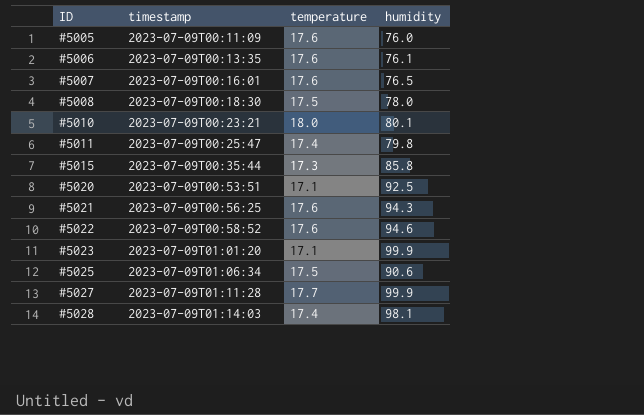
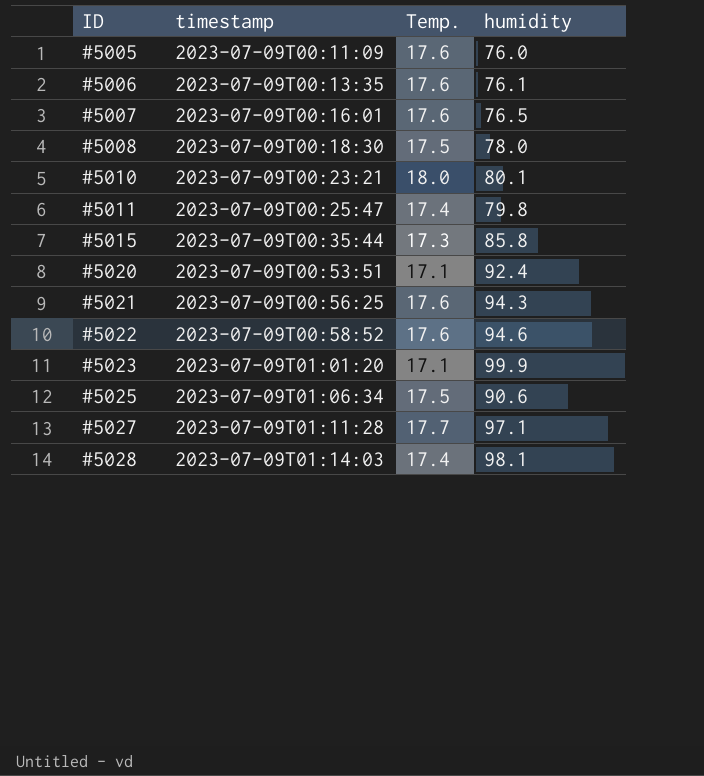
column name: temperature -> Temp.
#5020 | humidity: 92.5 -> 92.4
#5027 | humidity: 99.9 -> 97.1

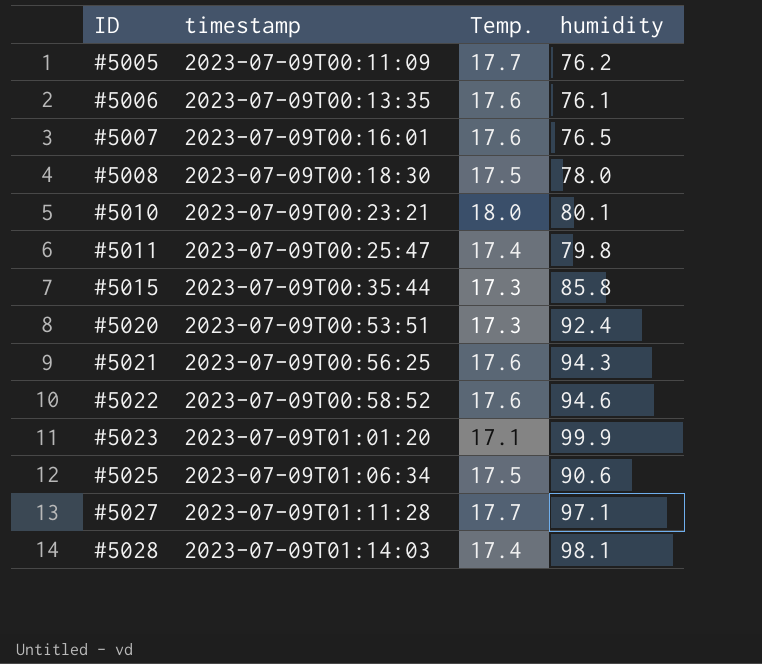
#5005 | Temp.: 17.6 -> 17.7
#5005 | humidity: 76.0 -> 76.2
#5020 | Temp.: 17.1 -> 17.3

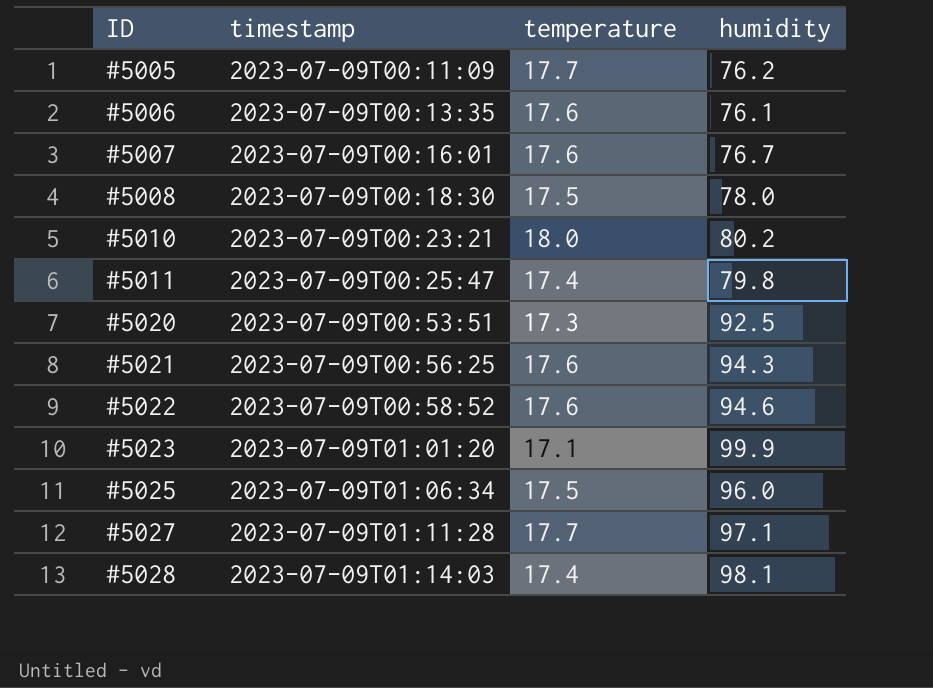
column name: Temp. -> temperature
row #5015: 2023-07-09T00:35:44 | 17.3 | 85.8 -> none
#5007 | humidity: 76.5 -> 76.7
#5010 | humidity: 80.1 -> 80.2
#5020 | humidity: 92.4 -> 92.5
#5025 | humidity: 90.6 -> 96.0

